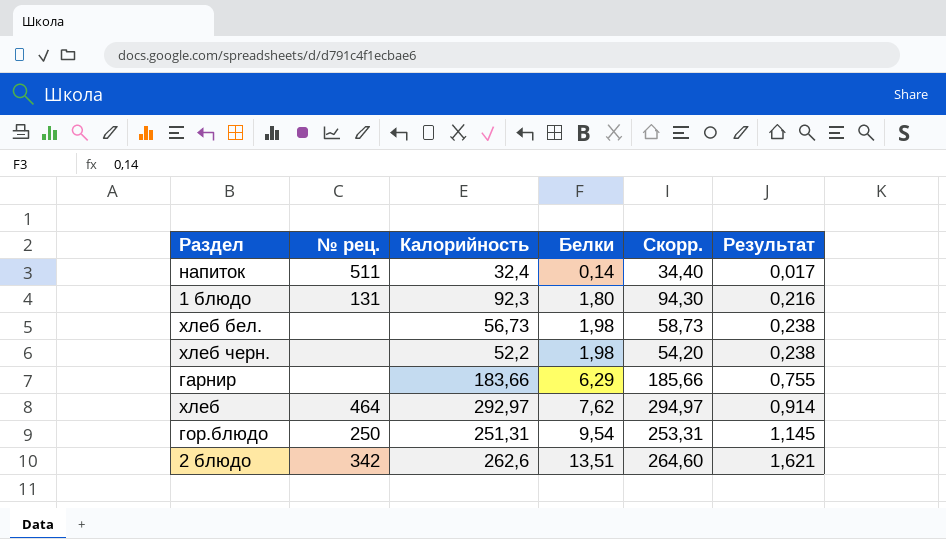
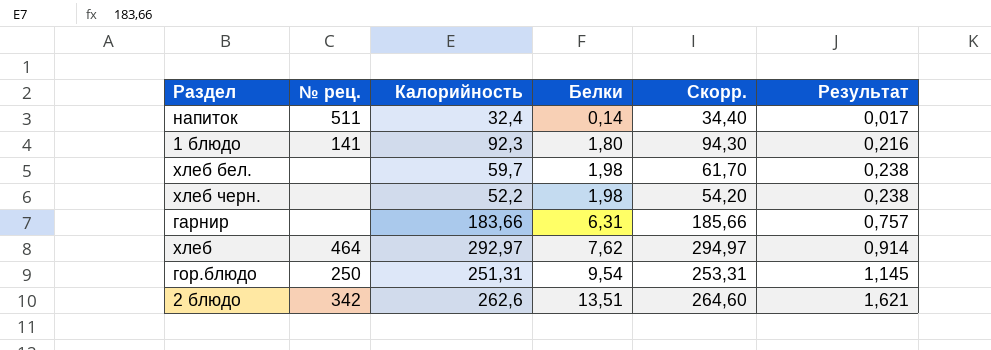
1 блюдо | № рец.: 131 -> 141
хлеб бел. | Калорийность: 56,73 -> 59,7
хлеб бел. | Скорр.: 58,73 -> 61,70
гарнир | Белки: 6,29 -> 6,31
гарнир | Результат: 0,755 -> 0,757

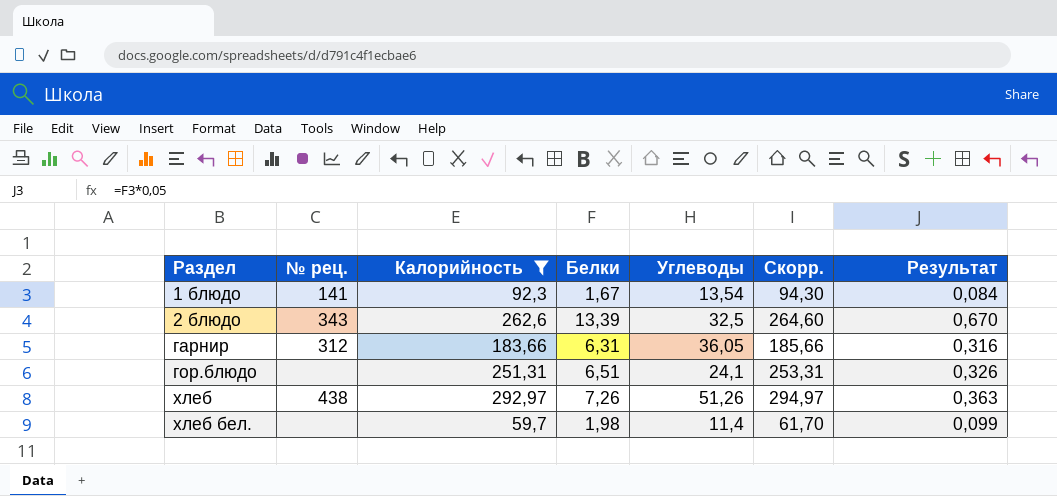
filter: none -> Калорийность >= 59,7
row order: Белки ascending -> Раздел ascending
column Углеводы | position: none -> 5
column Результат | formula: [Белки] * 0,12 -> [Белки] * 0,05
1 блюдо | Белки: 1,80 -> 1,67
2 блюдо | № рец.: 342 -> 343
2 блюдо | Белки: 13,51 -> 13,39
гарнир | № рец.: none -> 312
гор.блюдо | № рец.: 250 -> none
гор.блюдо | Белки: 9,54 -> 6,51
хлеб | № рец.: 464 -> 438
хлеб | Белки: 7,62 -> 7,26

